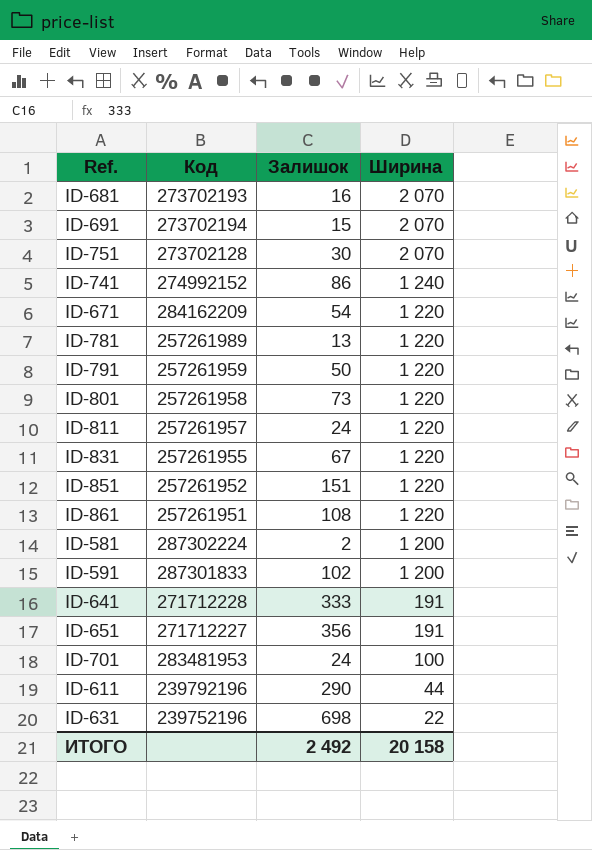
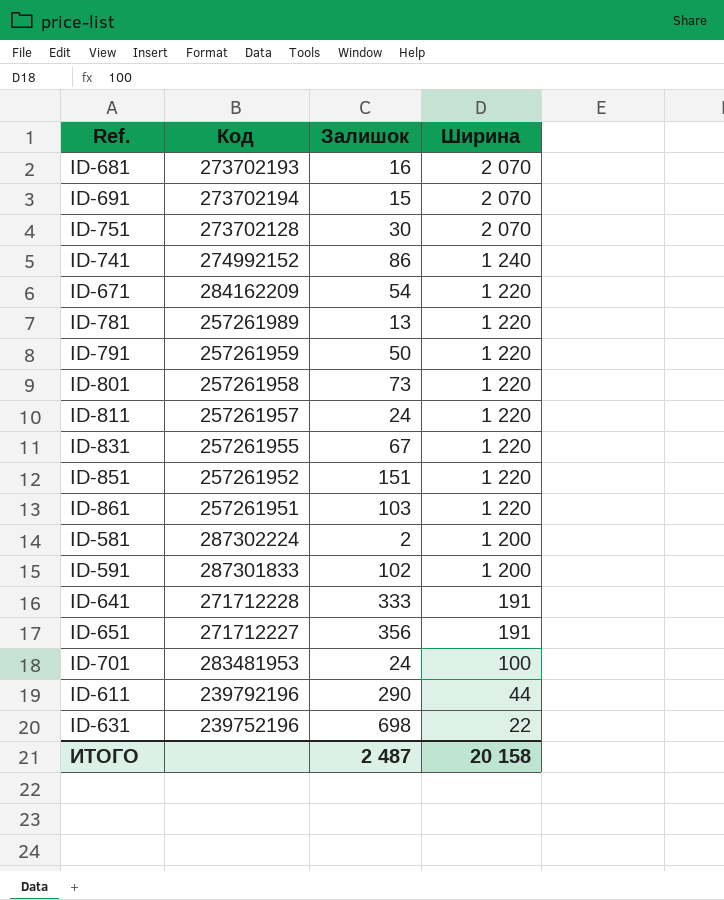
ID-861 | Залишок: 108 -> 103
ИТОГО | Залишок: 2 492 -> 2 487

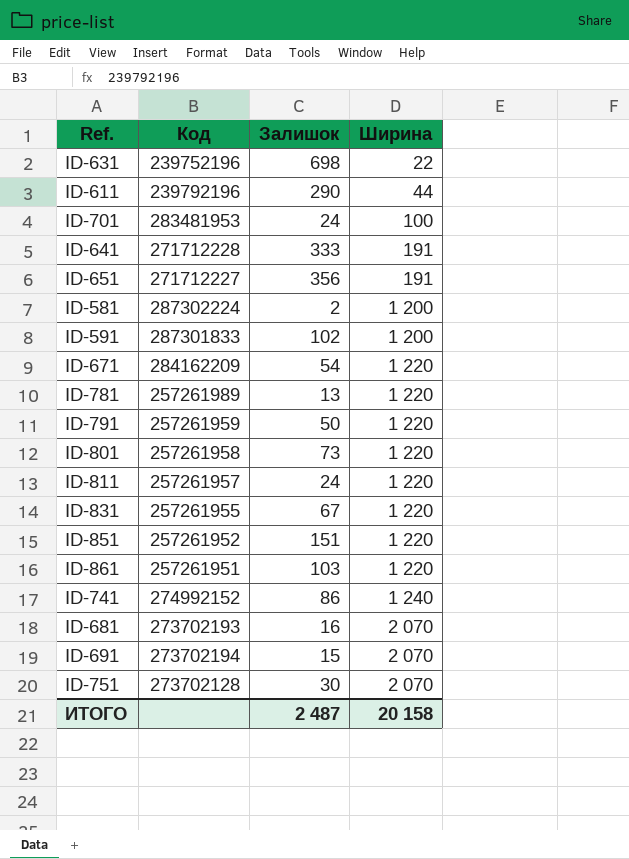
row order: Ширина descending -> Ширина ascending

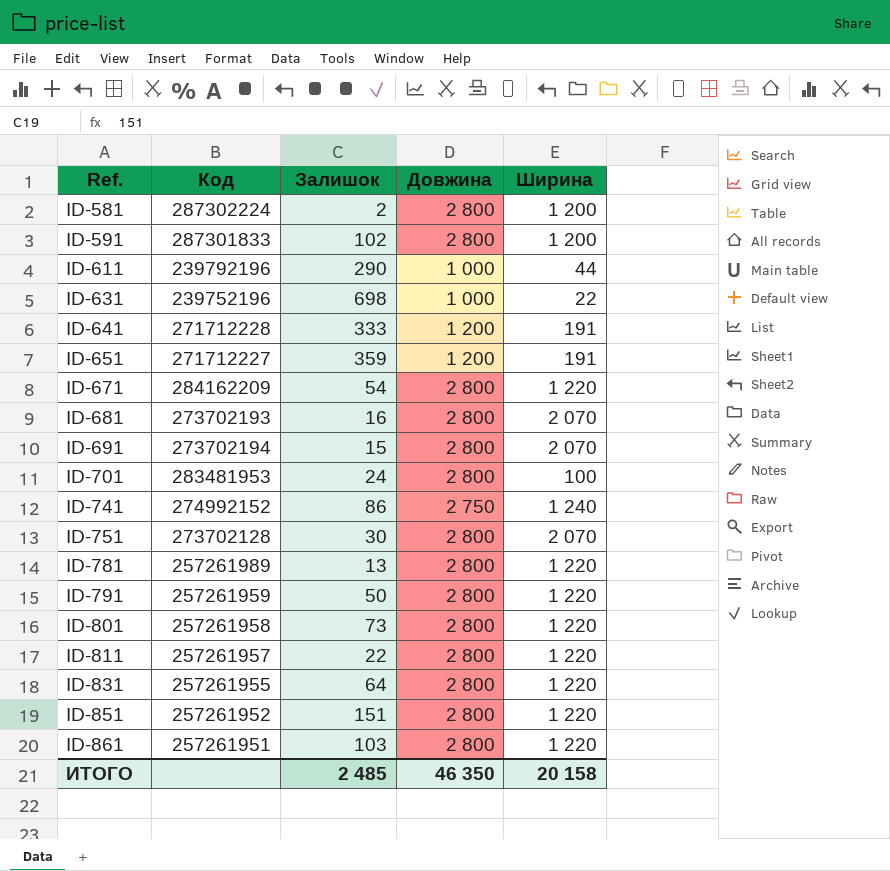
row order: Ширина ascending -> Ref. ascending
column Довжина | position: none -> 4
ID-651 | Залишок: 356 -> 359
ID-811 | Залишок: 24 -> 22
ID-831 | Залишок: 67 -> 64
ИТОГО | Залишок: 2 487 -> 2 485

